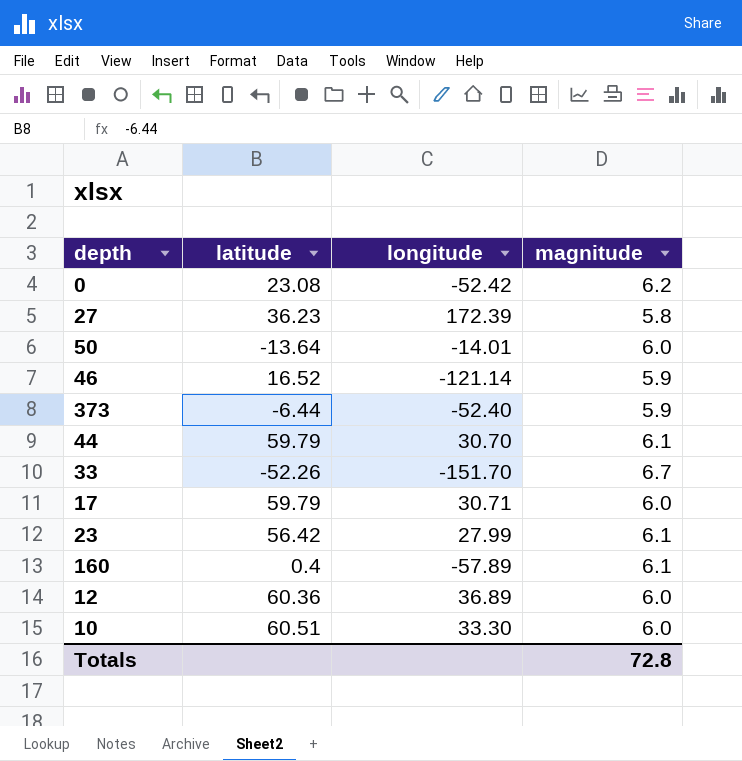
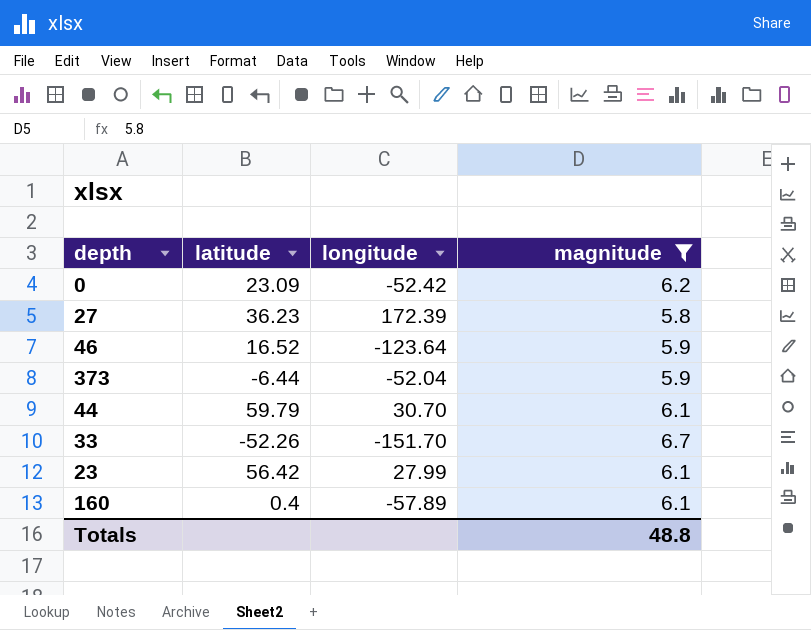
filter: none -> magnitude != 6.0
0 | latitude: 23.08 -> 23.09
46 | longitude: -121.14 -> -123.64
373 | longitude: -52.40 -> -52.04
Totals | magnitude: 72.8 -> 48.8

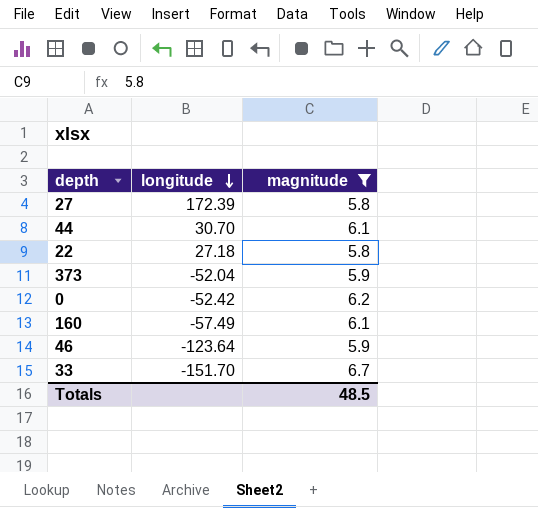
row order: none -> longitude descending
column latitude | position: 2 -> none
row 23: 56.42 | 27.99 | 6.1 -> none
row 22: none -> 27.18 | 5.8
160 | longitude: -57.89 -> -57.49
Totals | magnitude: 48.8 -> 48.5

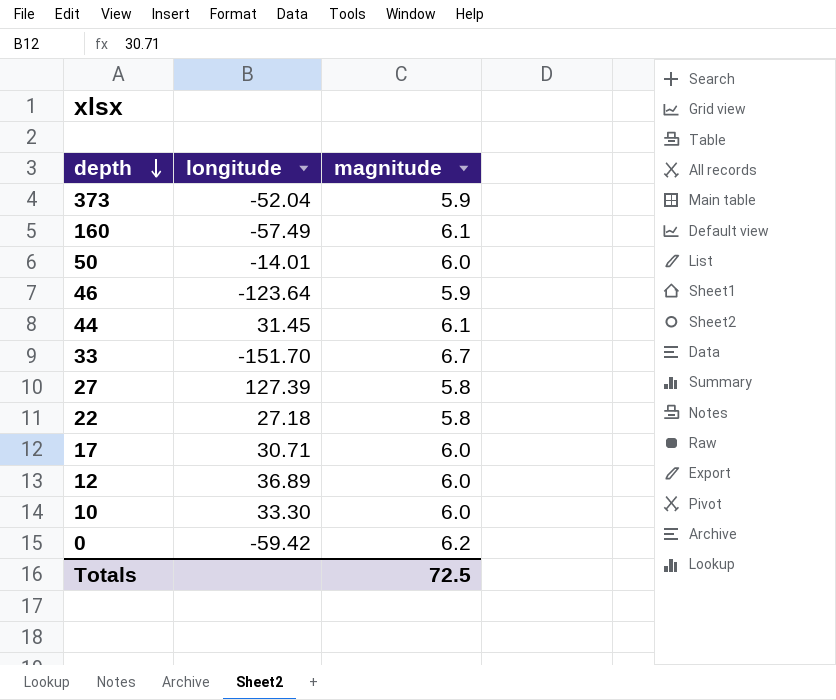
filter: magnitude != 6.0 -> none
row order: longitude descending -> depth descending
44 | longitude: 30.70 -> 31.45
27 | longitude: 172.39 -> 127.39
0 | longitude: -52.42 -> -59.42
Totals | magnitude: 48.5 -> 72.5

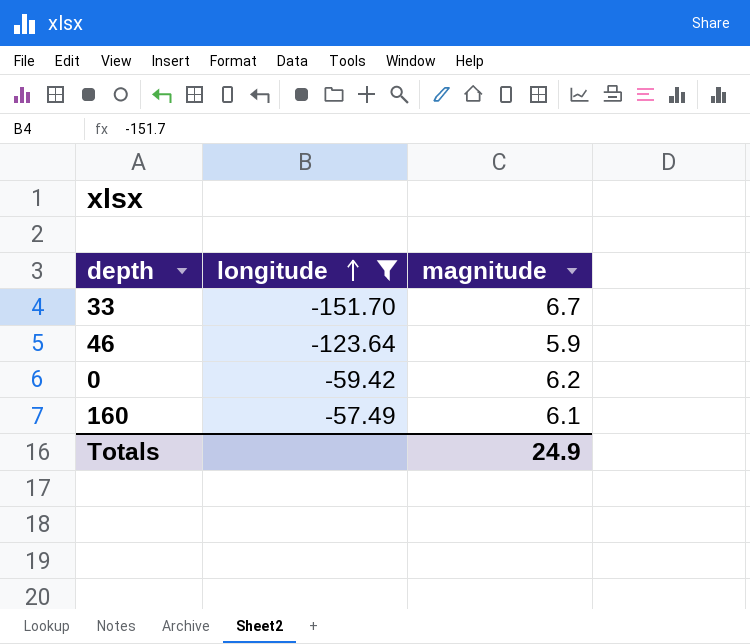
filter: none -> longitude <= -57.49
row order: depth descending -> longitude ascending
Totals | magnitude: 72.5 -> 24.9

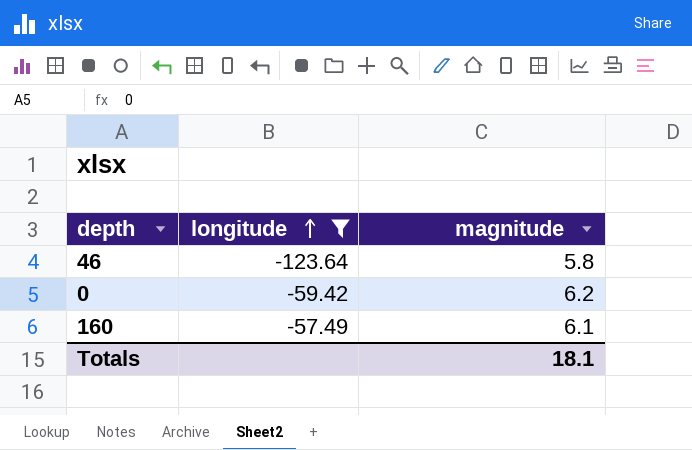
row 33: -151.70 | 6.7 -> none
46 | magnitude: 5.9 -> 5.8
Totals | magnitude: 24.9 -> 18.1

